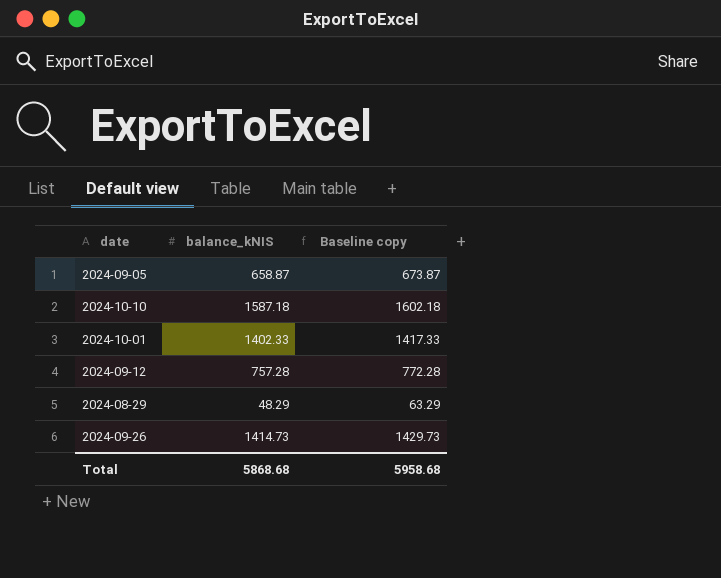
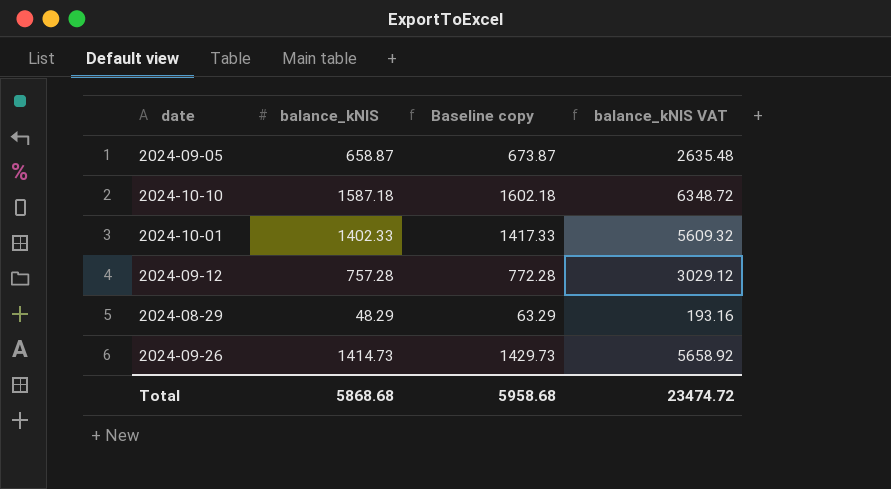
column balance_kNIS VAT | formula: none -> [balance_kNIS] * 4

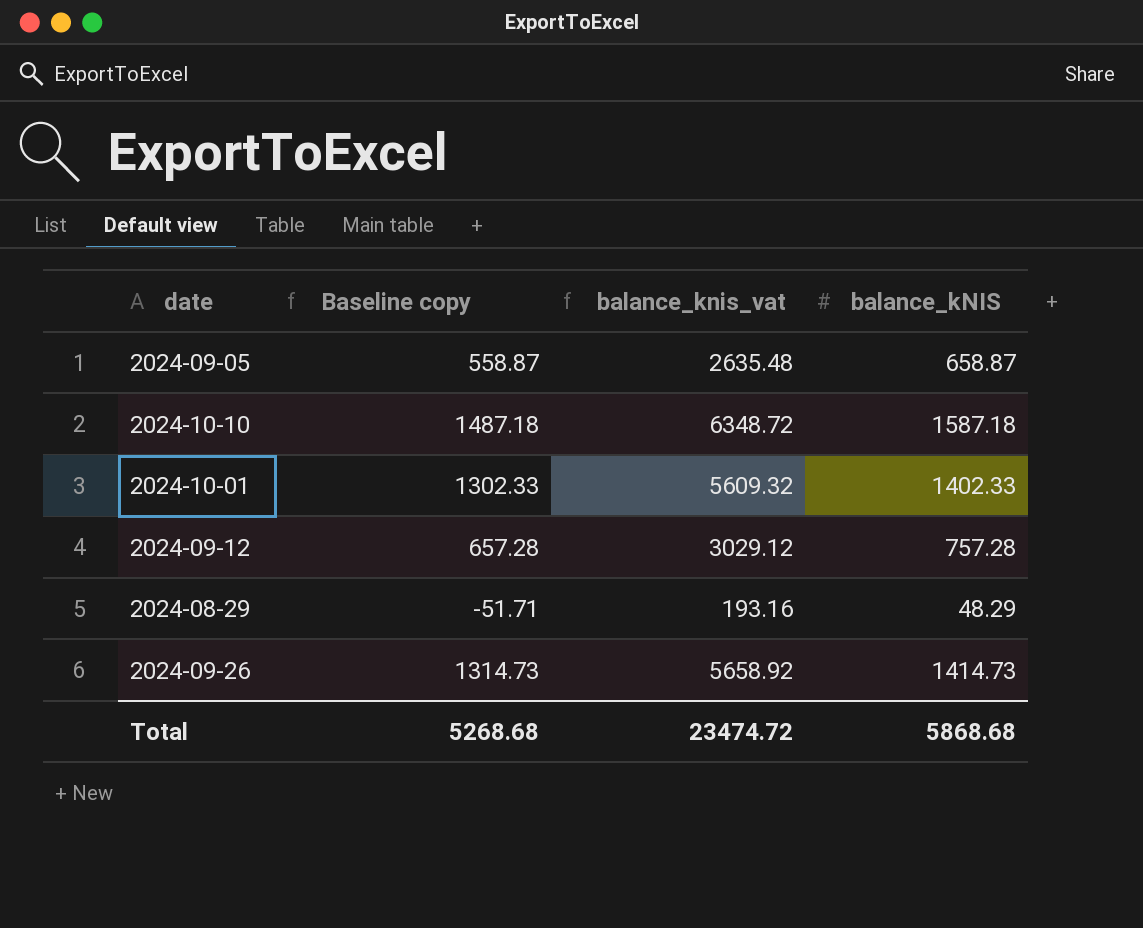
column Baseline copy | formula: [balance_kNIS] + 15 -> [balance_kNIS] - 100
column name: balance_kNIS VAT -> balance_knis_vat
column balance_kNIS | position: 2 -> 4
Total | Baseline copy: 5958.68 -> 5268.68

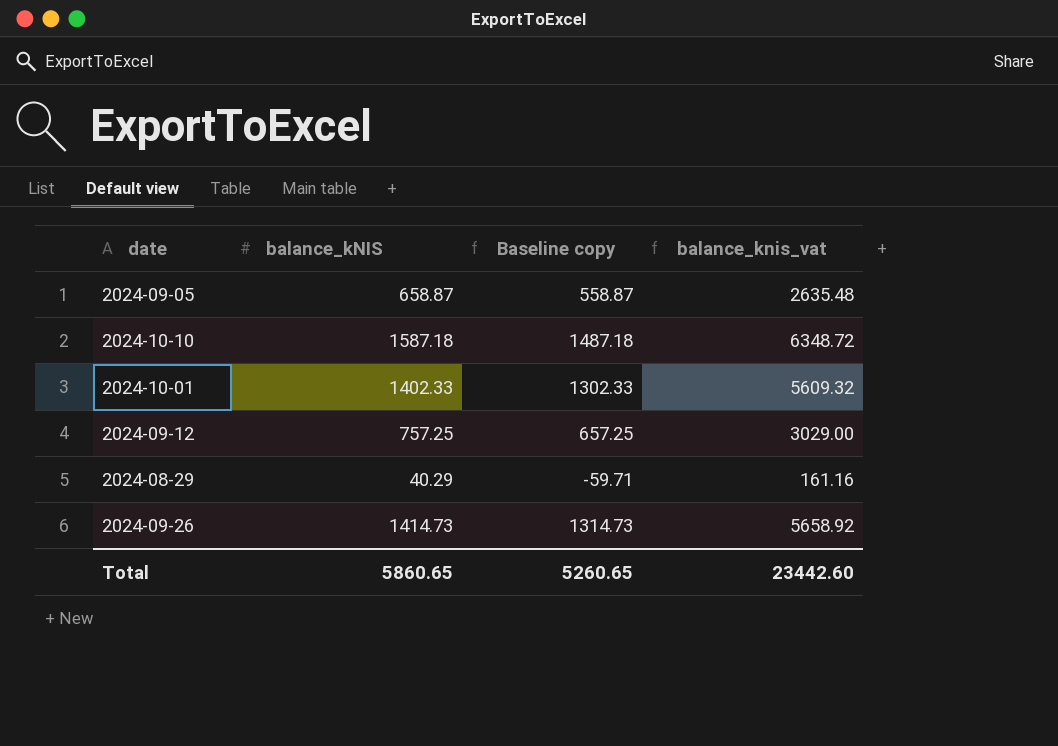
column balance_kNIS | position: 4 -> 2
2024-09-12 | balance_kNIS: 757.28 -> 757.25
2024-09-12 | Baseline copy: 657.28 -> 657.25
2024-09-12 | balance_knis_vat: 3029.12 -> 3029.00
2024-08-29 | balance_kNIS: 48.29 -> 40.29
2024-08-29 | Baseline copy: -51.71 -> -59.71
2024-08-29 | balance_knis_vat: 193.16 -> 161.16
Total | balance_kNIS: 5868.68 -> 5860.65
Total | Baseline copy: 5268.68 -> 5260.65
Total | balance_knis_vat: 23474.72 -> 23442.60

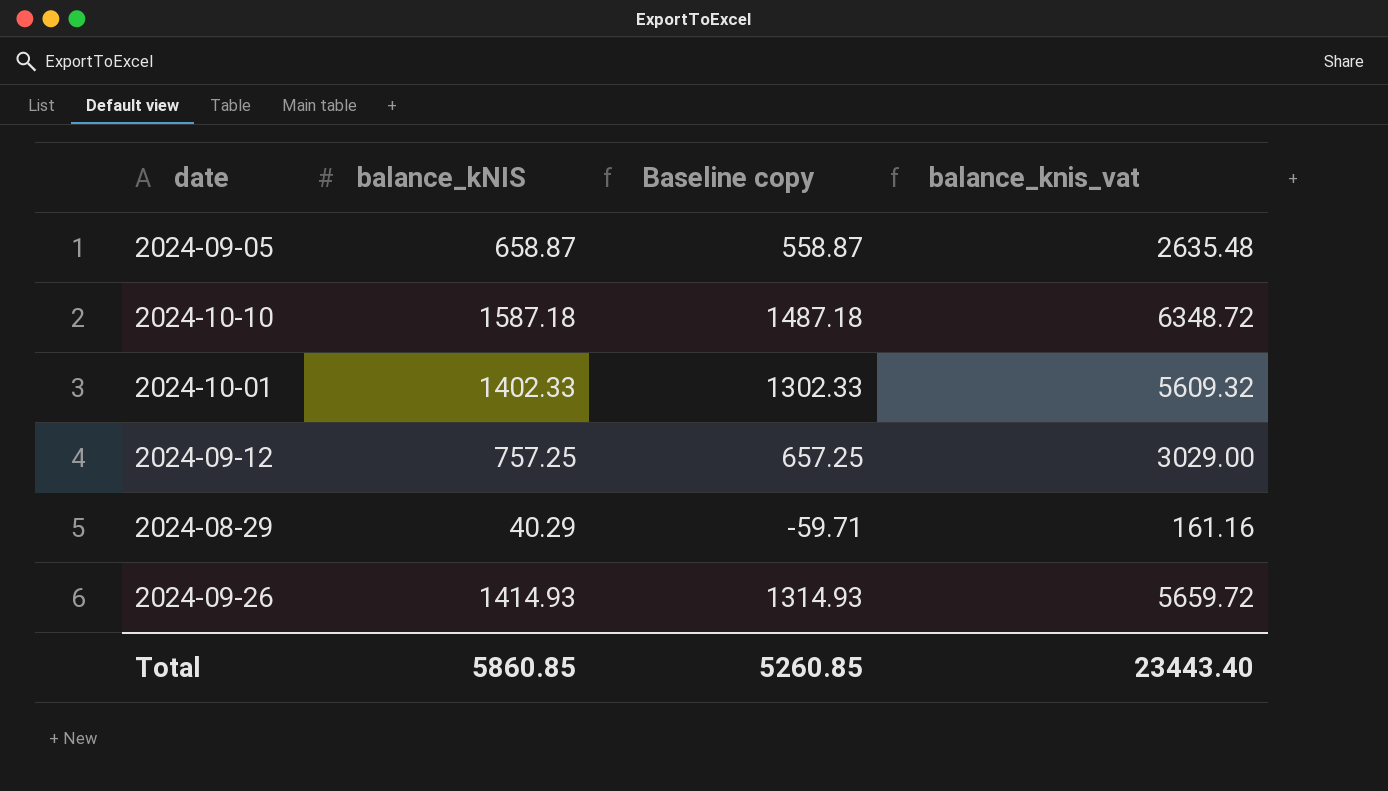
2024-09-26 | balance_kNIS: 1414.73 -> 1414.93
2024-09-26 | Baseline copy: 1314.73 -> 1314.93
2024-09-26 | balance_knis_vat: 5658.92 -> 5659.72
Total | balance_kNIS: 5860.65 -> 5860.85
Total | Baseline copy: 5260.65 -> 5260.85
Total | balance_knis_vat: 23442.60 -> 23443.40

